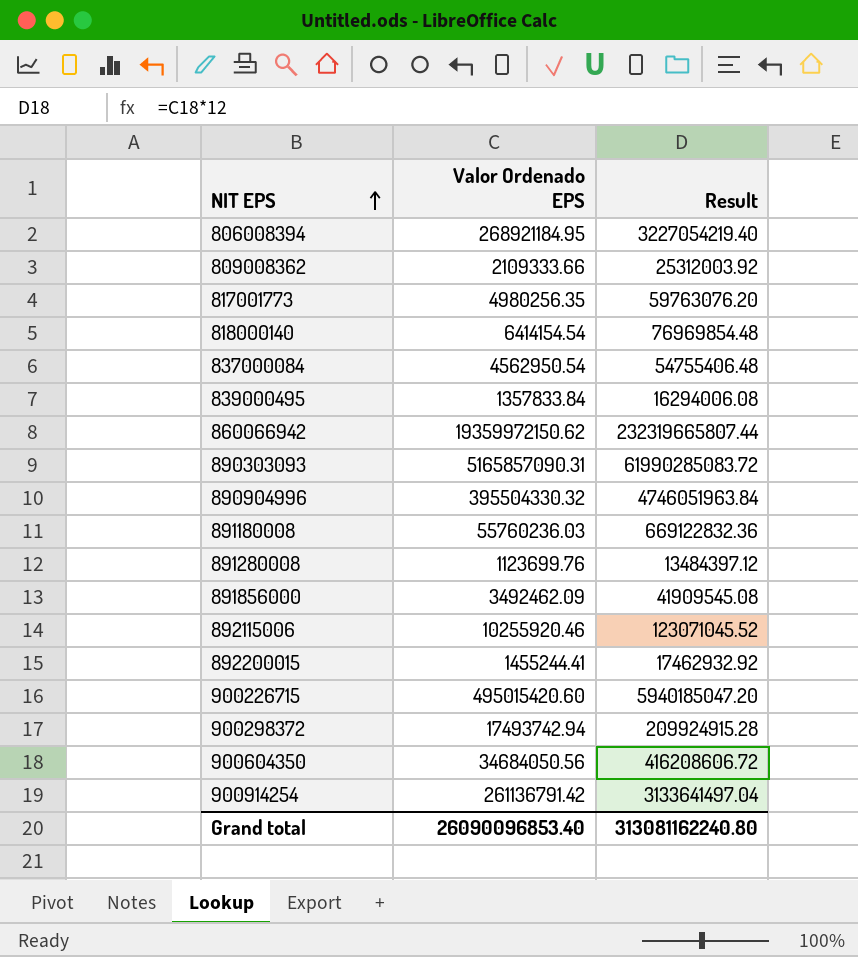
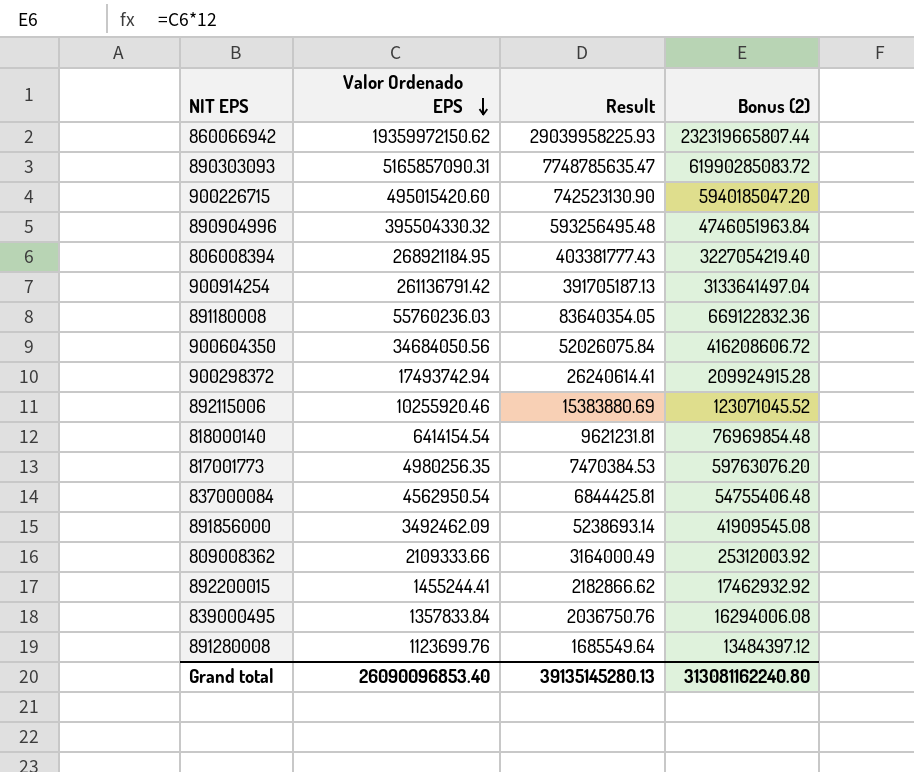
row order: NIT EPS ascending -> Valor Ordenado EPS descending
column Result | formula: [Valor Ordenado EPS] * 12 -> [Valor Ordenado EPS] * 1.5
column Bonus (2) | formula: none -> [Valor Ordenado EPS] * 12
Grand total | Result: 313081162240.80 -> 39135145280.13

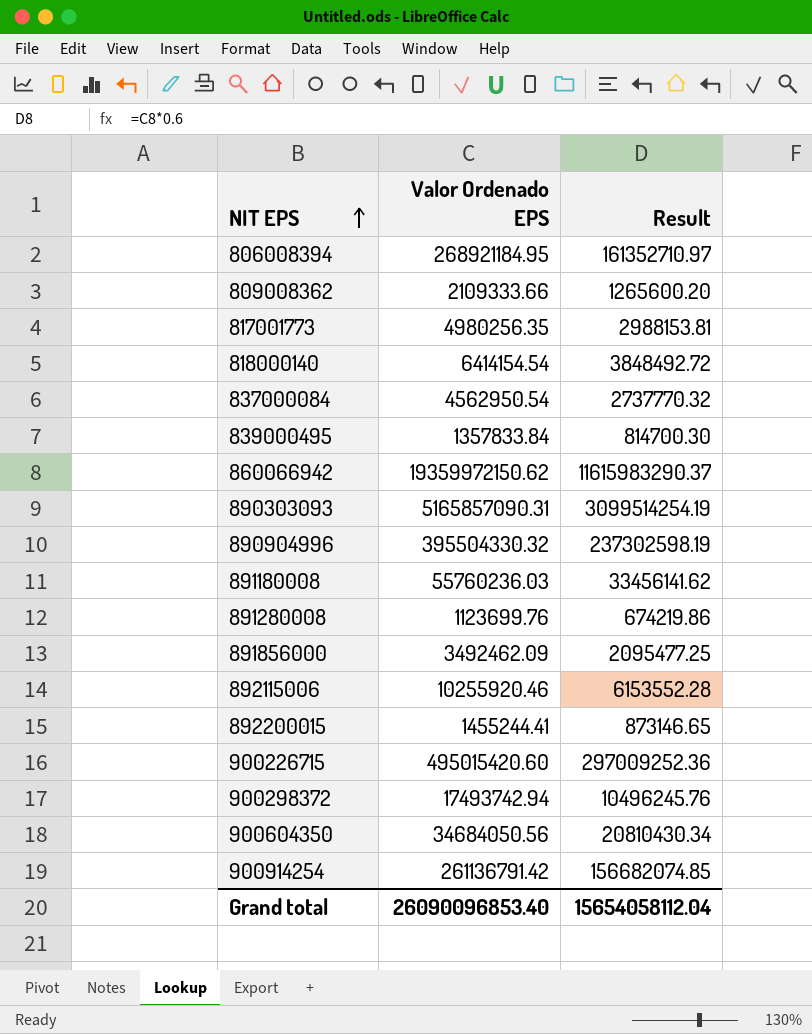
row order: Valor Ordenado EPS descending -> NIT EPS ascending
column Bonus (2) | formula: [Valor Ordenado EPS] * 12 -> none
column Result | formula: [Valor Ordenado EPS] * 1.5 -> [Valor Ordenado EPS] * 0.6
Grand total | Result: 39135145280.13 -> 15654058112.04

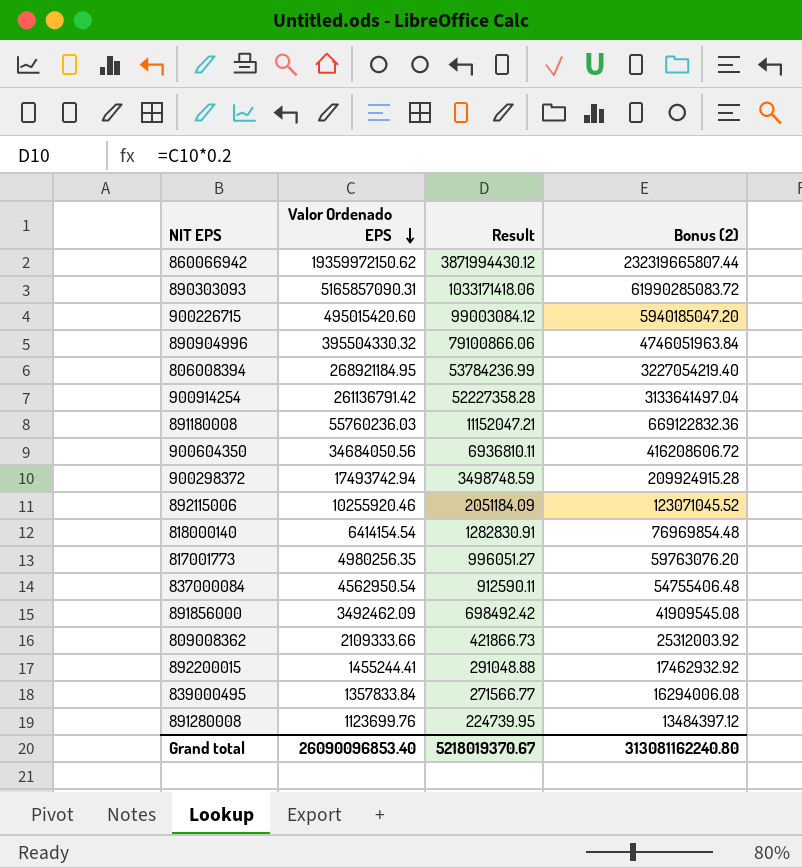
row order: NIT EPS ascending -> Valor Ordenado EPS descending
column Result | formula: [Valor Ordenado EPS] * 0.6 -> [Valor Ordenado EPS] * 0.2
column Bonus (2) | formula: none -> [Valor Ordenado EPS] * 12
Grand total | Result: 15654058112.04 -> 5218019370.67

